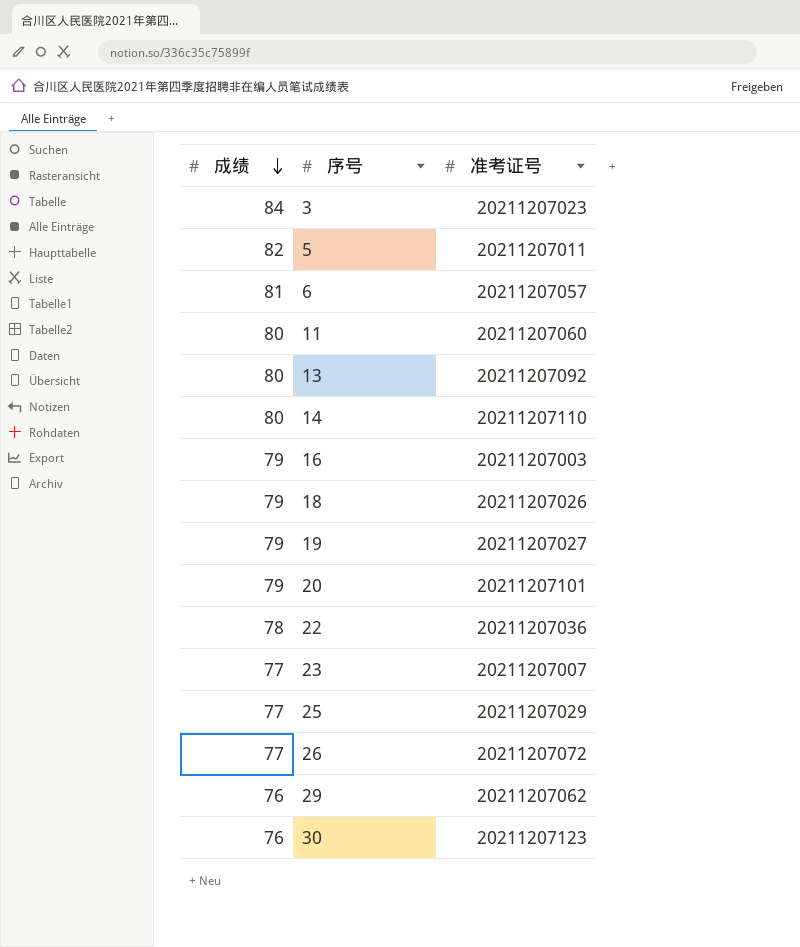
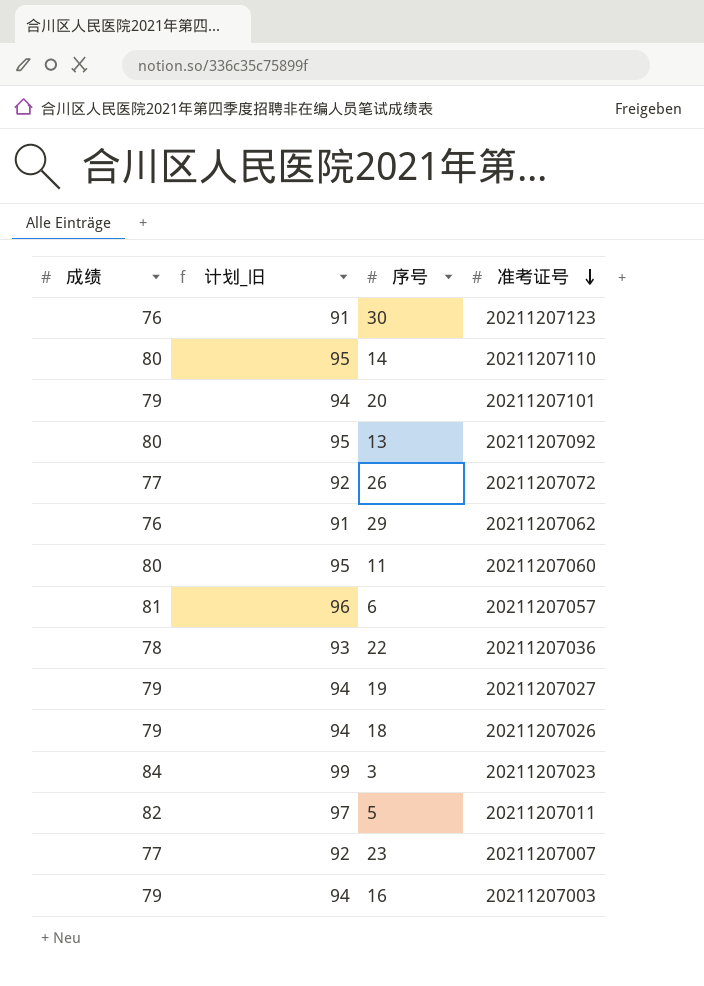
row order: 成绩 descending -> 准考证号 descending
column 计划_旧 | formula: none -> [成绩] + 15
row 25: 77 | 20211207029 -> none

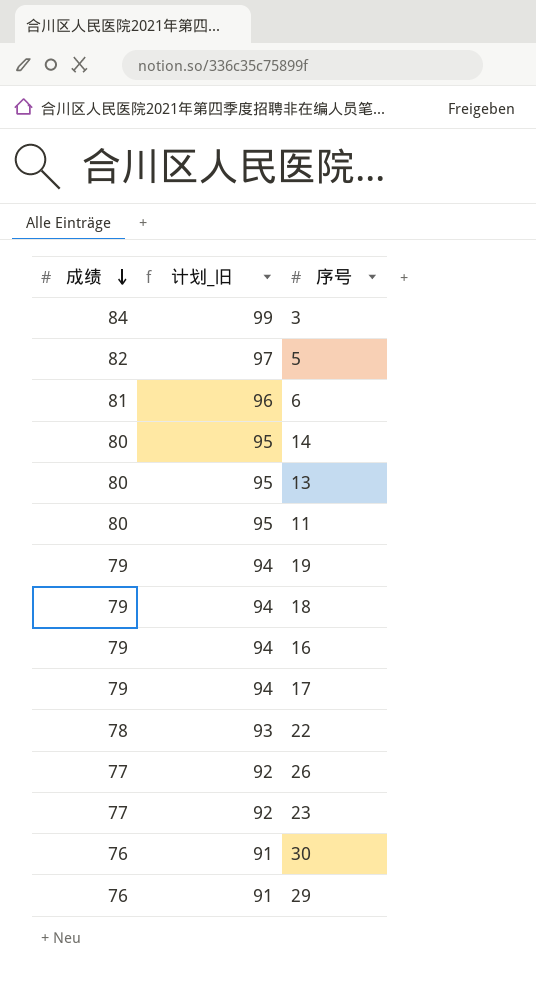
row order: 准考证号 descending -> 成绩 descending
column 准考证号 | position: 4 -> none
row 20: 79 | 94 | 20211207101 -> none
row 17: none -> 79 | 94

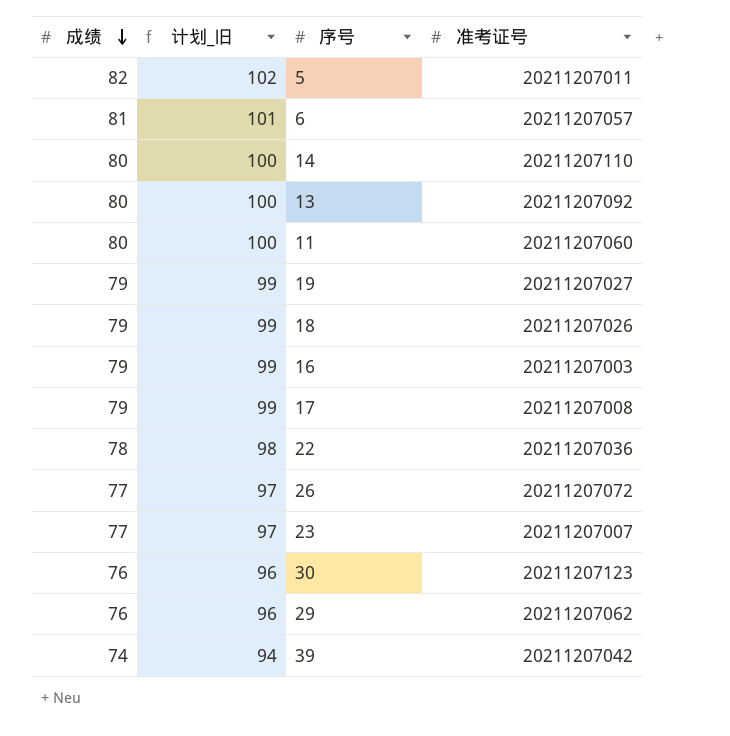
column 计划_旧 | formula: [成绩] + 15 -> [成绩] + 20
column 准考证号 | position: none -> 4
row 3: 84 | 99 -> none
row 39: none -> 74 | 94 | 20211207042

